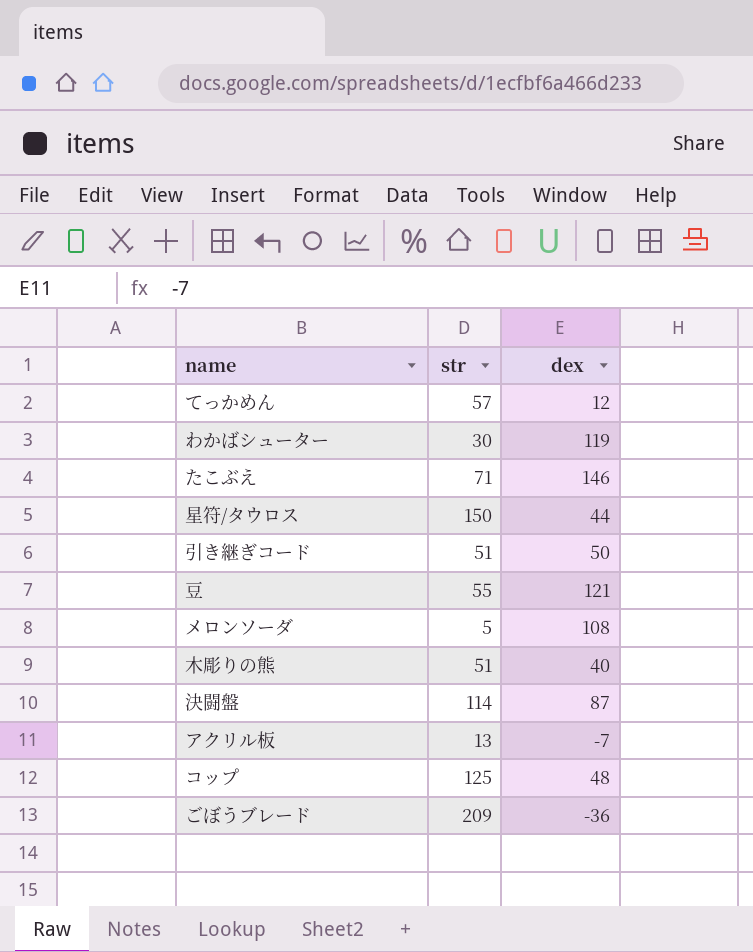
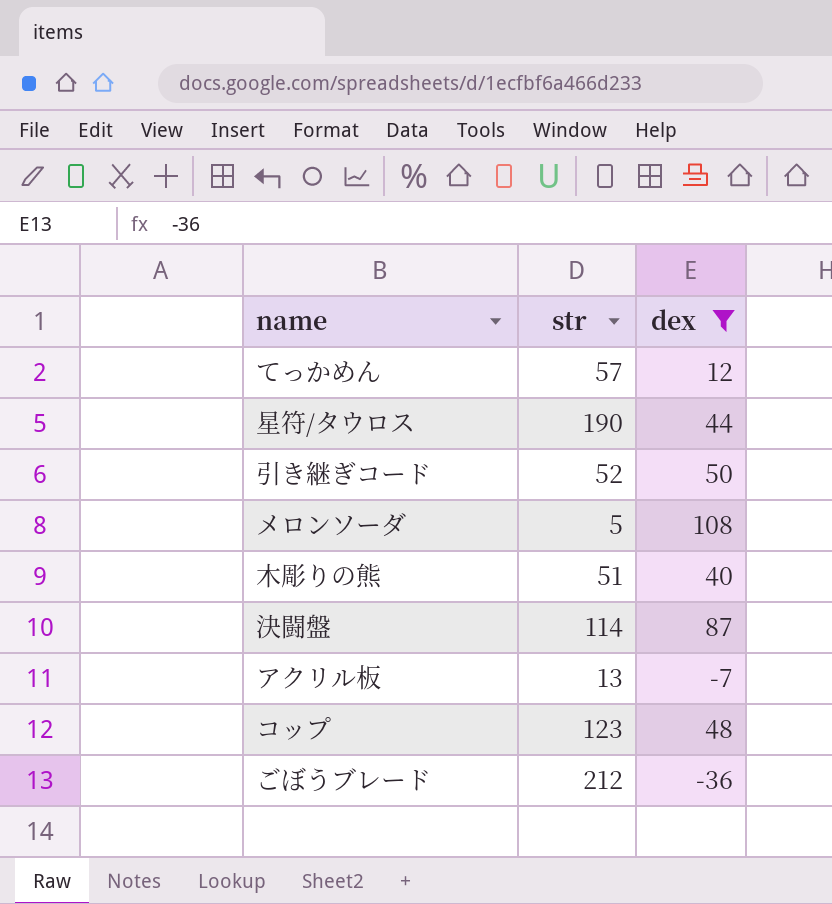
filter: none -> dex <= 108
星符/タウロス | str: 150 -> 190
引き継ぎコード | str: 51 -> 52
コップ | str: 125 -> 123
ごぼうブレード | str: 209 -> 212

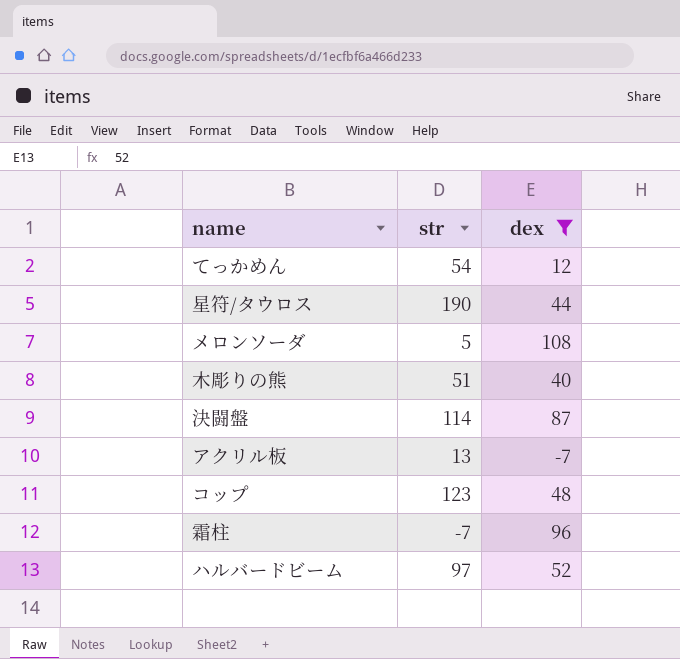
row 引き継ぎコード: 52 | 50 -> none
row ごぼうブレード: 212 | -36 -> none
てっかめん | str: 57 -> 54
row 霜柱: none -> -7 | 96
row ハルバードビーム: none -> 97 | 52

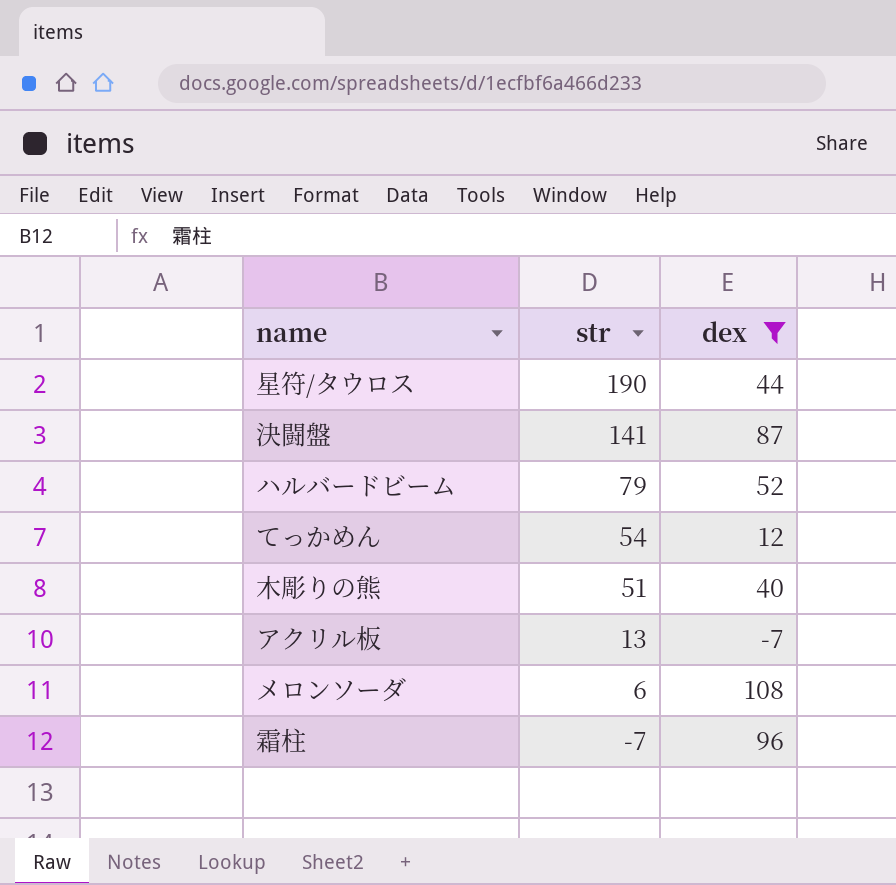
row order: none -> str descending
row コップ: 123 | 48 -> none
決闘盤 | str: 114 -> 141
ハルバードビーム | str: 97 -> 79
メロンソーダ | str: 5 -> 6

